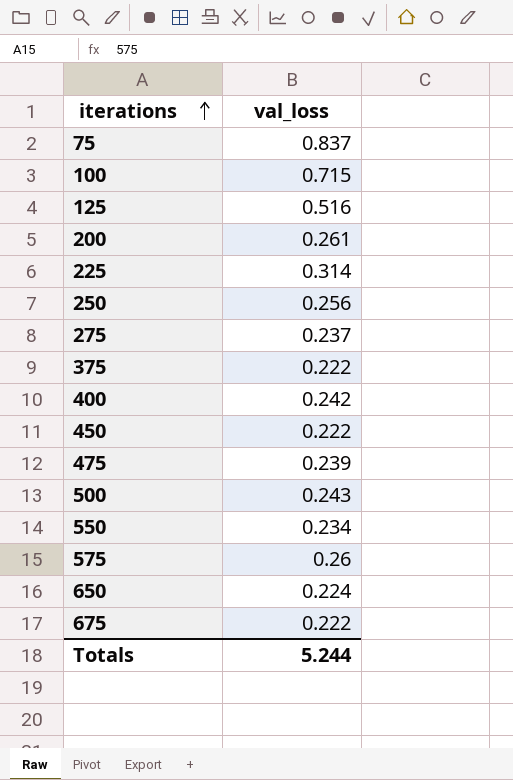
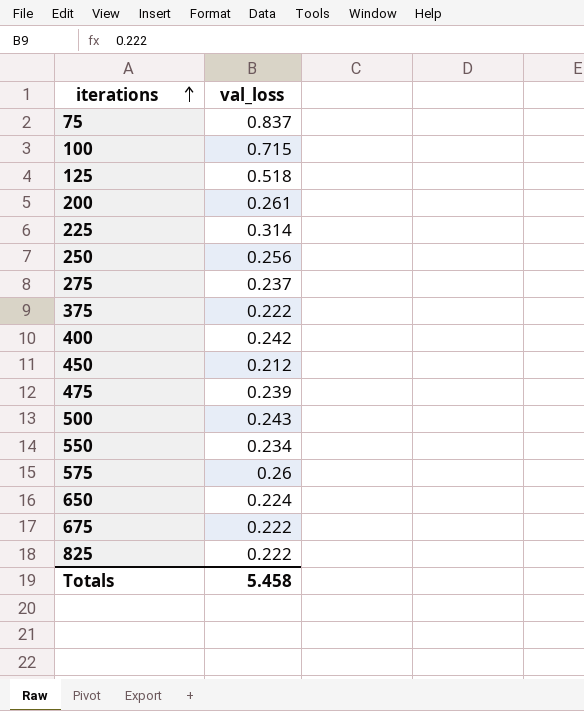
125 | val_loss: 0.516 -> 0.518
450 | val_loss: 0.222 -> 0.212
row 825: none -> 0.222
Totals | val_loss: 5.244 -> 5.458

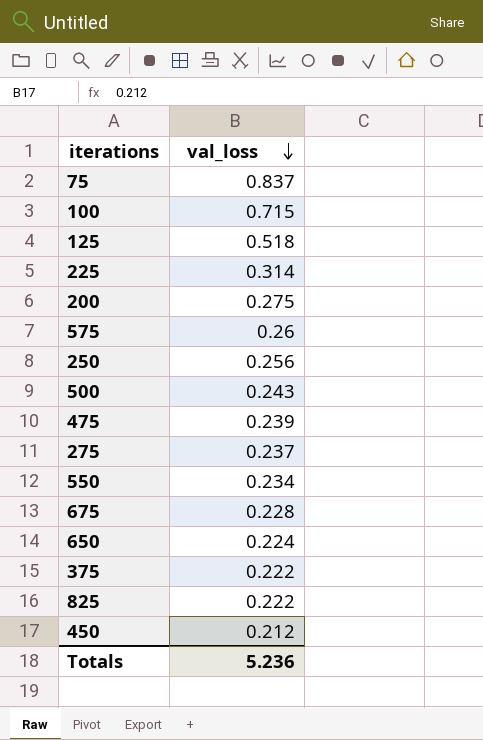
row order: iterations ascending -> val_loss descending
row 400: 0.242 -> none
200 | val_loss: 0.261 -> 0.275
675 | val_loss: 0.222 -> 0.228
Totals | val_loss: 5.458 -> 5.236

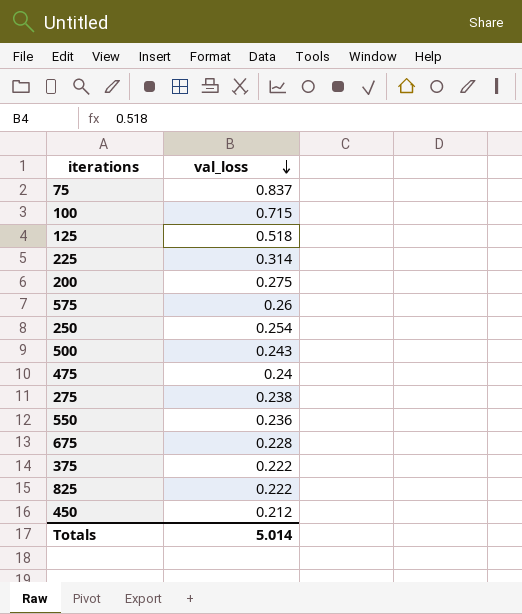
row 650: 0.224 -> none
250 | val_loss: 0.256 -> 0.254
475 | val_loss: 0.239 -> 0.24
275 | val_loss: 0.237 -> 0.238
550 | val_loss: 0.234 -> 0.236
Totals | val_loss: 5.236 -> 5.014

